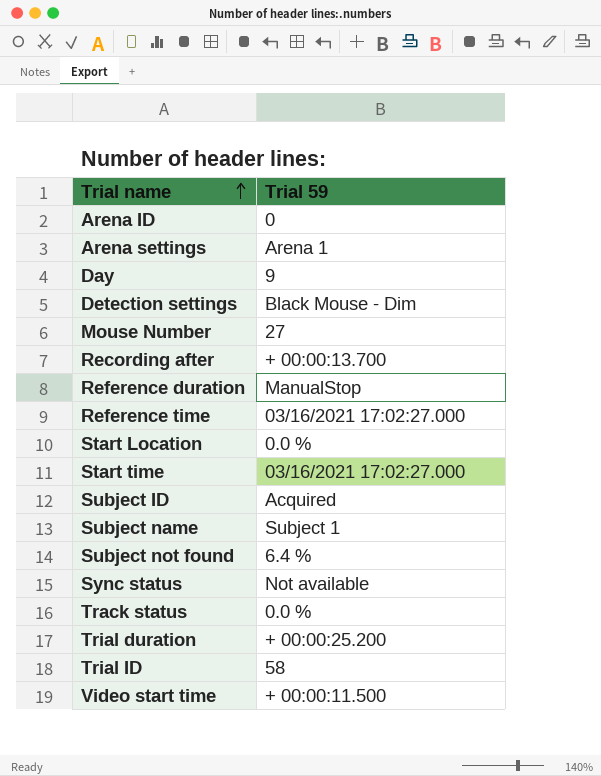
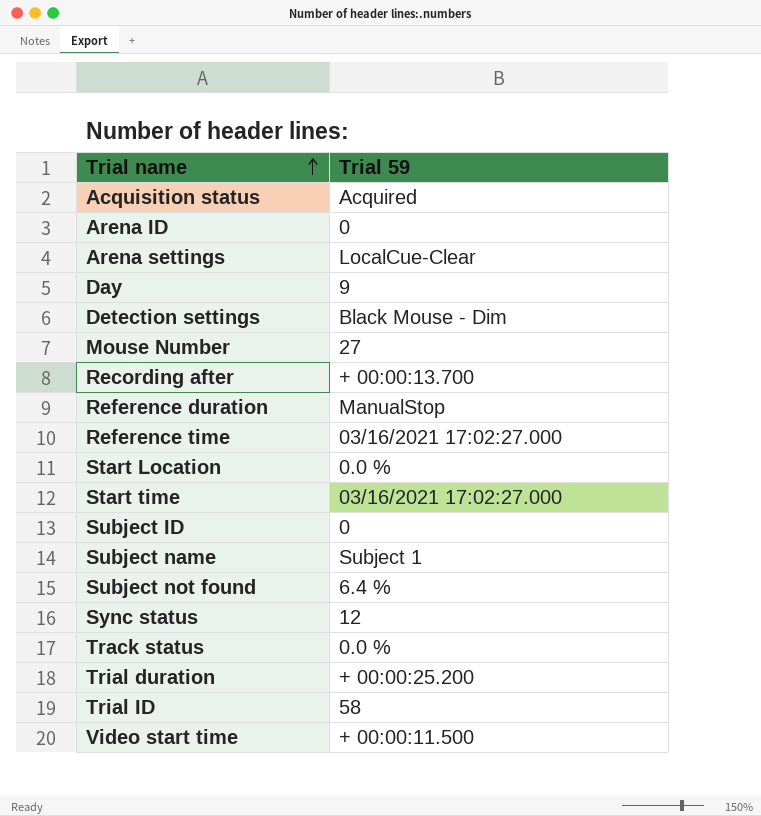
row Acquisition status: none -> Acquired
Arena settings | Trial 59: Arena 1 -> LocalCue-Clear
Subject ID | Trial 59: Acquired -> 0
Sync status | Trial 59: Not available -> 12

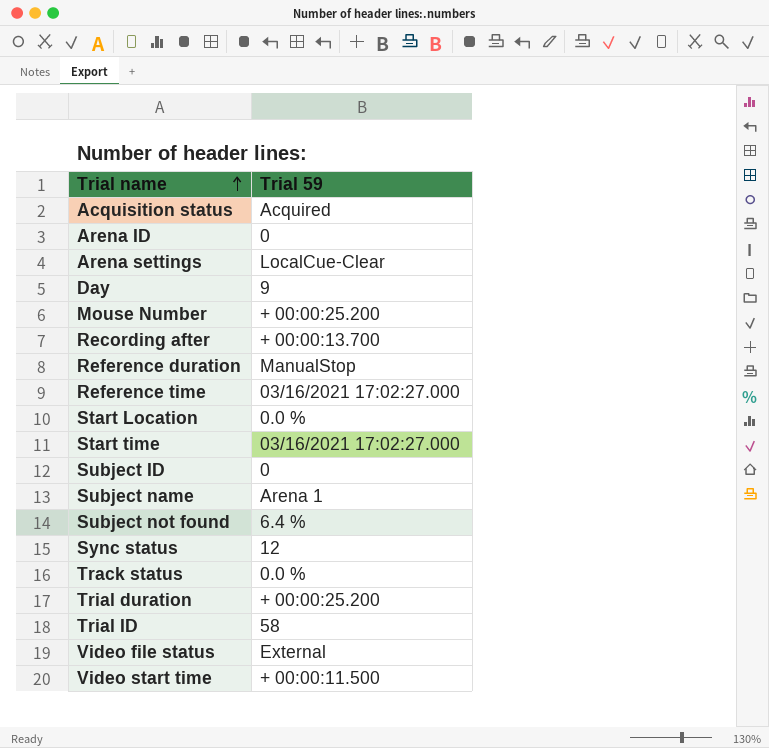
row Detection settings: Black Mouse - Dim -> none
Mouse Number | Trial 59: 27 -> + 00:00:25.200
Subject name | Trial 59: Subject 1 -> Arena 1
row Video file status: none -> External

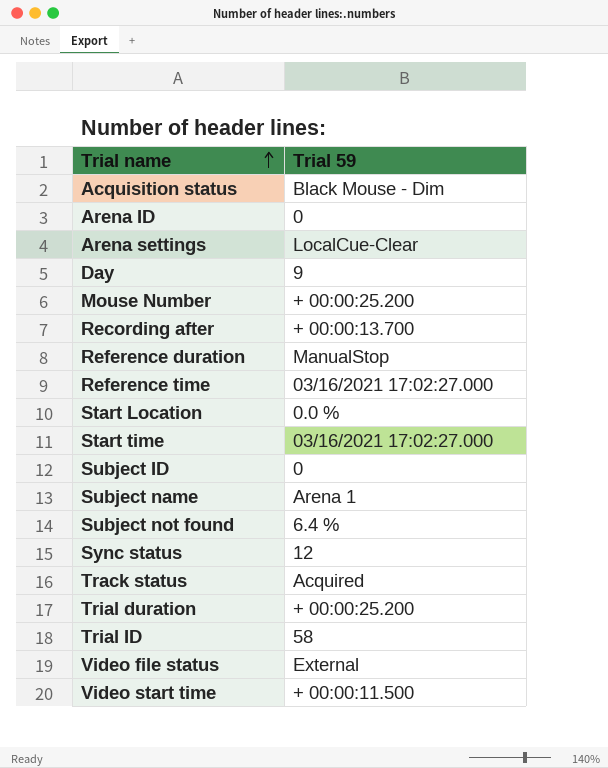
Acquisition status | Trial 59: Acquired -> Black Mouse - Dim
Track status | Trial 59: 0.0 % -> Acquired

